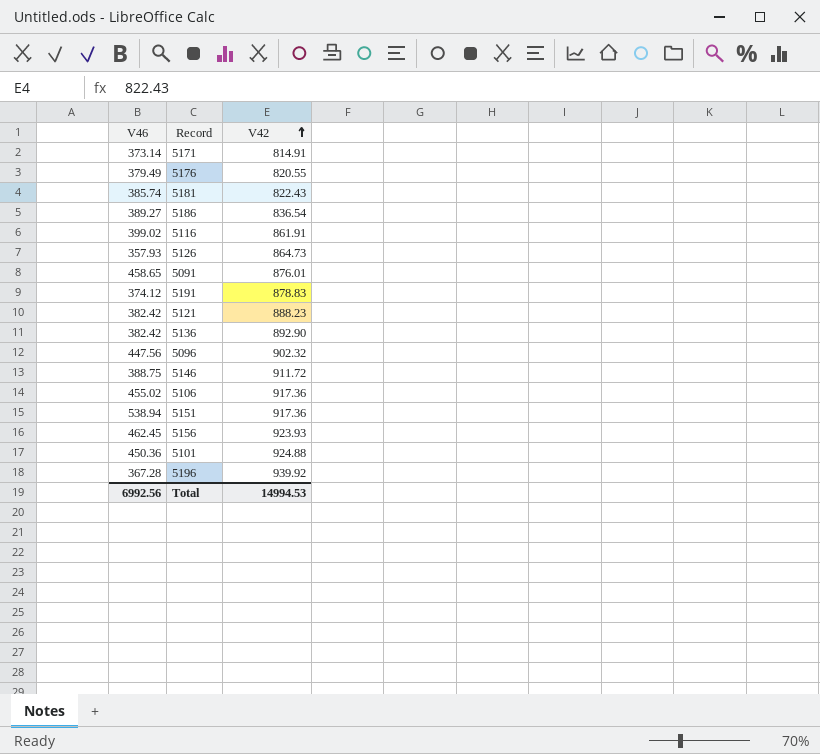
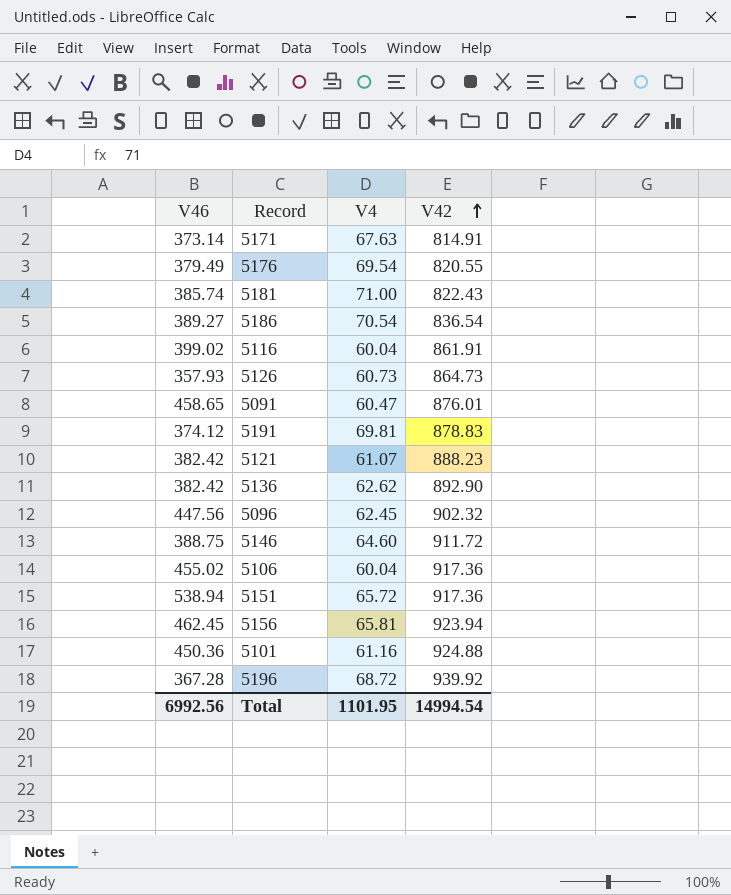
column V4 | position: none -> 3
5156 | V42: 923.93 -> 923.94
Total | V42: 14994.53 -> 14994.54

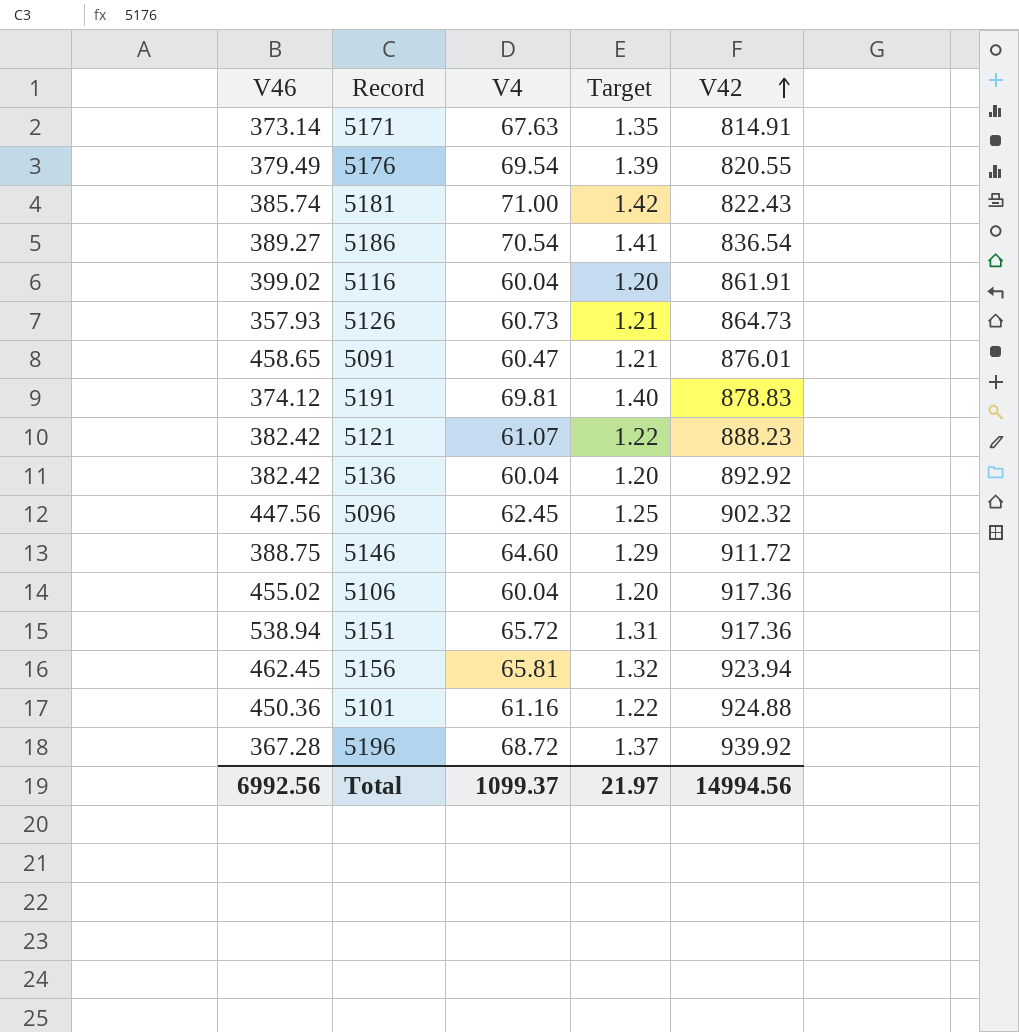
column Target | formula: none -> [V4] * 0.02
5136 | V4: 62.62 -> 60.04
5136 | V42: 892.90 -> 892.92
Total | V4: 1101.95 -> 1099.37
Total | V42: 14994.54 -> 14994.56

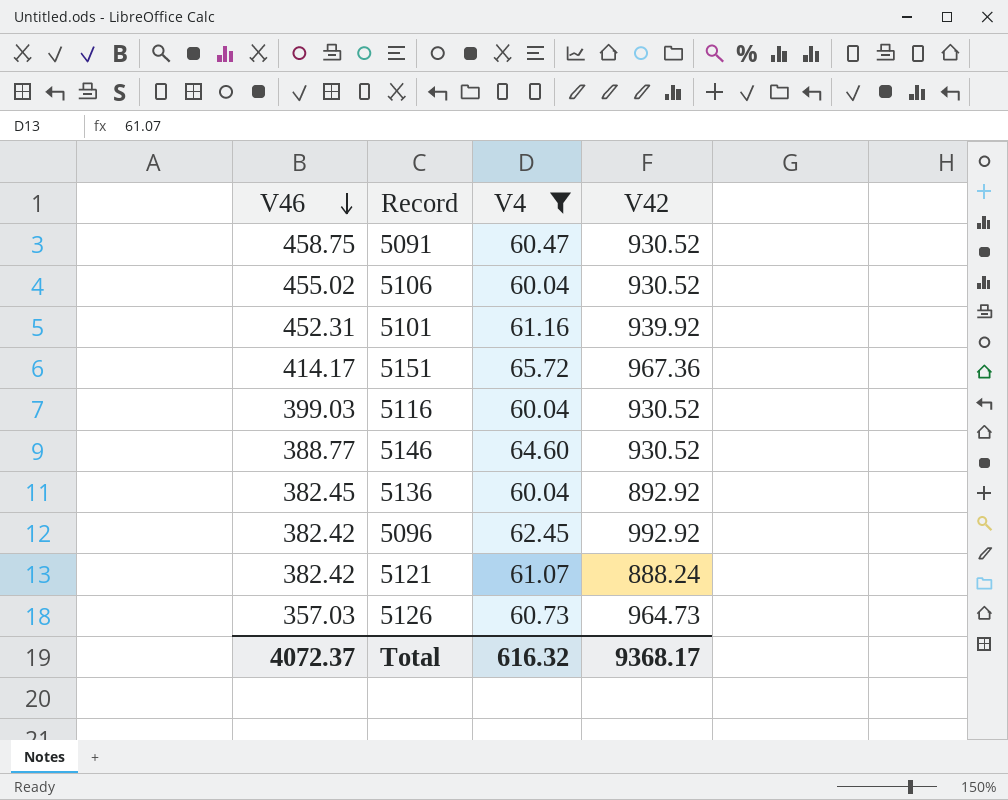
filter: none -> V4 <= 65.72
row order: V42 ascending -> V46 descending
column Target | formula: [V4] * 0.02 -> none
5091 | V46: 458.65 -> 458.75
5091 | V42: 876.01 -> 930.52
5106 | V42: 917.36 -> 930.52
5101 | V46: 450.36 -> 452.31
5101 | V42: 924.88 -> 939.92
5151 | V46: 538.94 -> 414.17
5151 | V42: 917.36 -> 967.36
5116 | V46: 399.02 -> 399.03
5116 | V42: 861.91 -> 930.52
5146 | V46: 388.75 -> 388.77
5146 | V42: 911.72 -> 930.52
5136 | V46: 382.42 -> 382.45
5096 | V46: 447.56 -> 382.42
5096 | V42: 902.32 -> 992.92
5121 | V42: 888.23 -> 888.24
5126 | V46: 357.93 -> 357.03
5126 | V42: 864.73 -> 964.73
Total | V46: 6992.56 -> 4072.37
Total | V4: 1099.37 -> 616.32
Total | V42: 14994.56 -> 9368.17

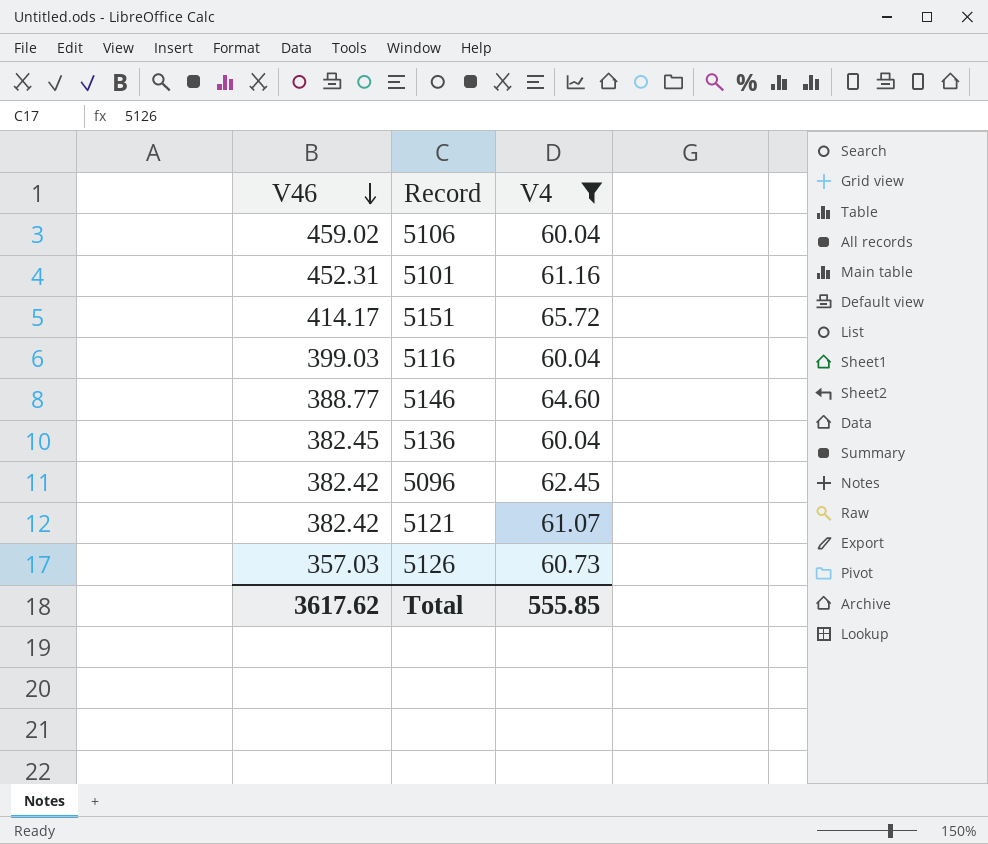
column V42 | position: 4 -> none
row 5091: 458.75 | 60.47 | 930.52 -> none
5106 | V46: 455.02 -> 459.02
Total | V46: 4072.37 -> 3617.62
Total | V4: 616.32 -> 555.85

